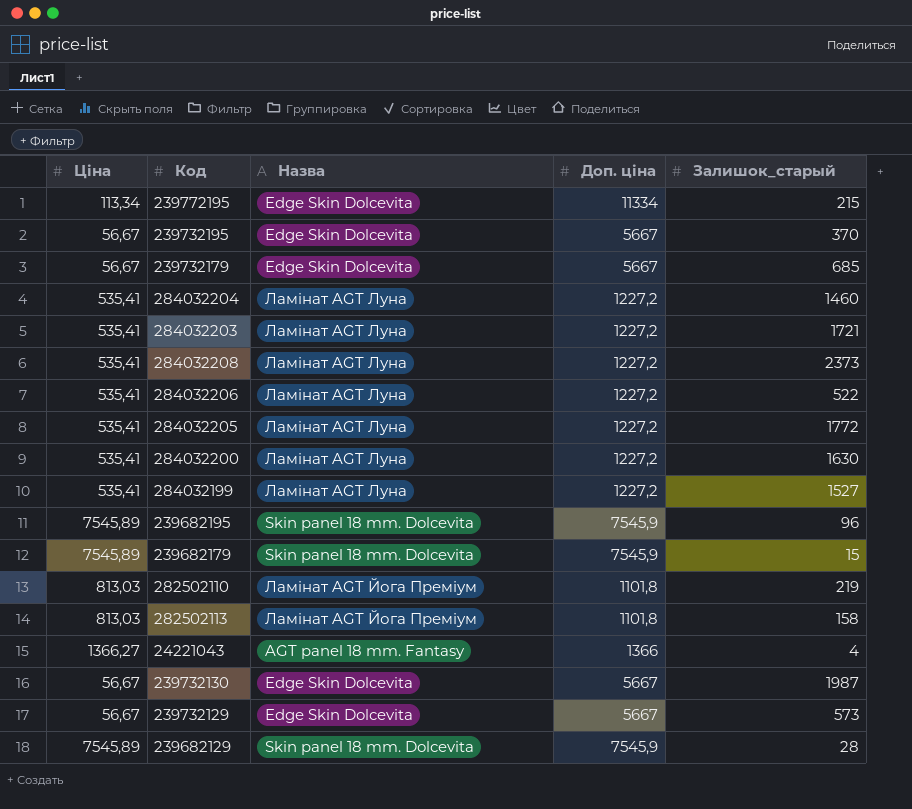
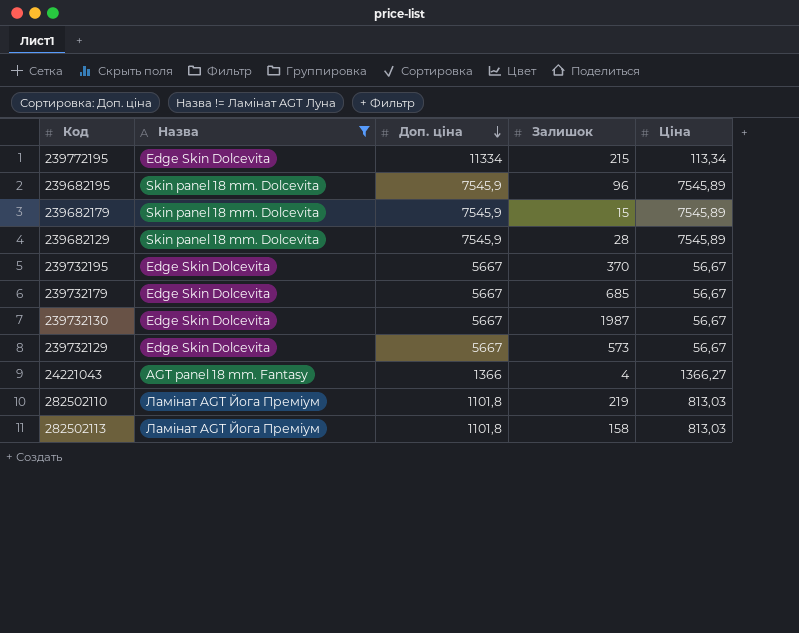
filter: none -> Назва != Ламінат AGT Луна
row order: none -> Доп. ціна descending
column name: Залишок_старый -> Залишок
column Ціна | position: 1 -> 5

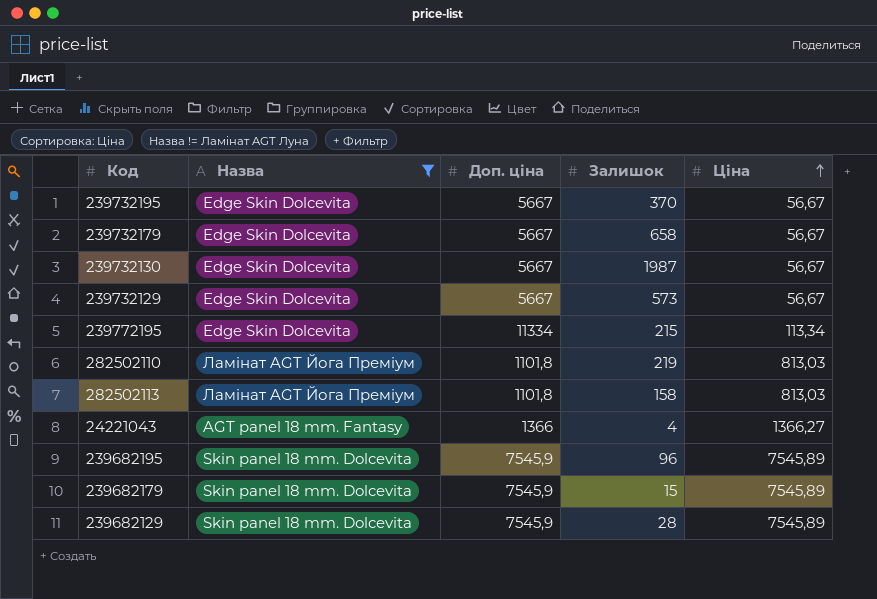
row order: Доп. ціна descending -> Ціна ascending
239732179 | Залишок: 685 -> 658

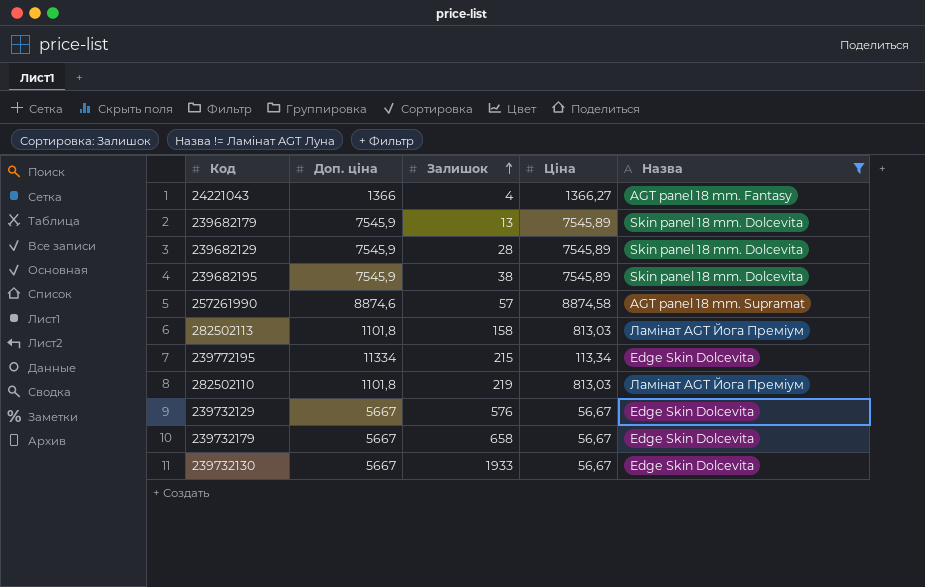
row order: Ціна ascending -> Залишок ascending
column Назва | position: 2 -> 5
row 239732195: Edge Skin Dolcevita | 5667 | 370 | 56,67 -> none
239682179 | Залишок: 15 -> 13
239682195 | Залишок: 96 -> 38
row 257261990: none -> 8874,6 | 57 | 8874,58 | AGT panel 18 mm. Supramat
239732129 | Залишок: 573 -> 576
239732130 | Залишок: 1987 -> 1933

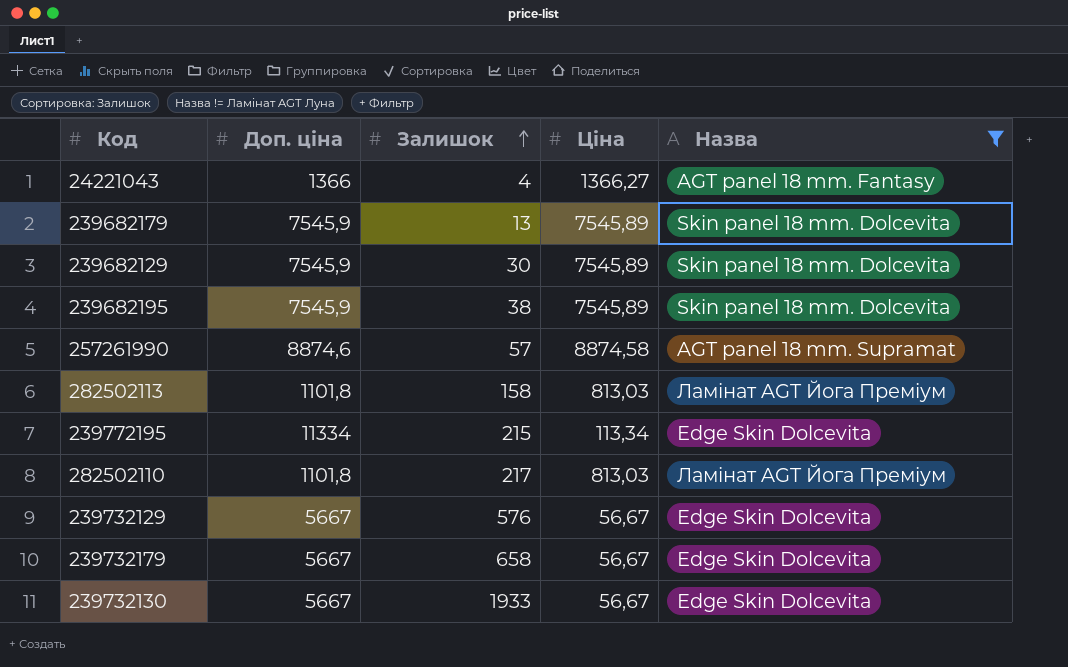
239682129 | Залишок: 28 -> 30
282502110 | Залишок: 219 -> 217

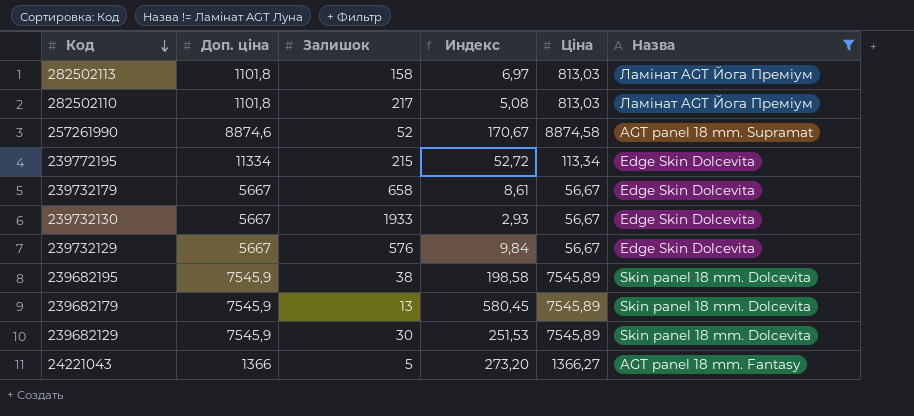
row order: Залишок ascending -> Код descending
column Индекс | formula: none -> [Доп. ціна] / [Залишок]
257261990 | Залишок: 57 -> 52
24221043 | Залишок: 4 -> 5

